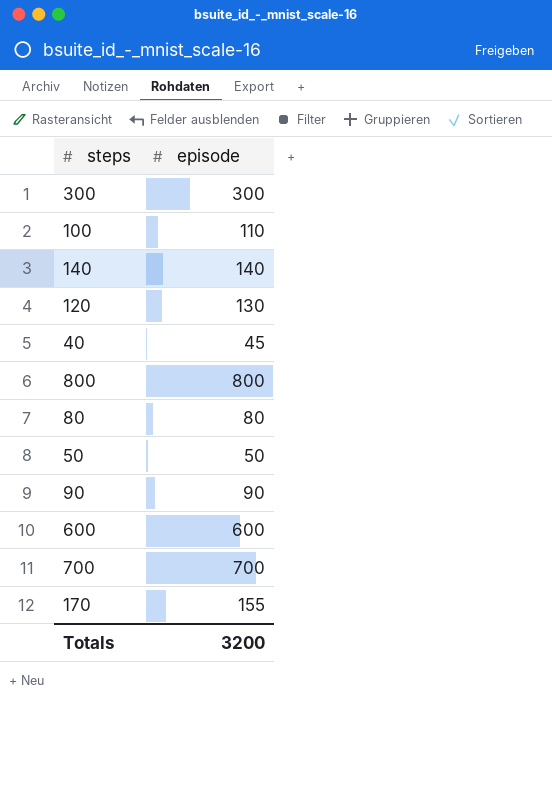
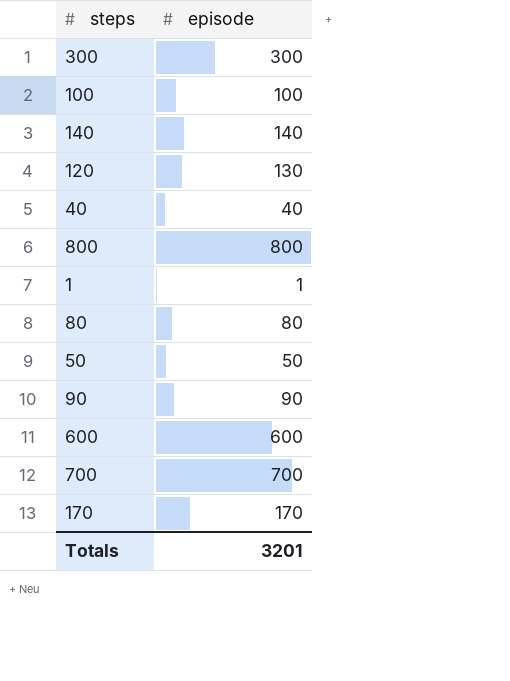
100 | episode: 110 -> 100
40 | episode: 45 -> 40
row 1: none -> 1
170 | episode: 155 -> 170
Totals | episode: 3200 -> 3201

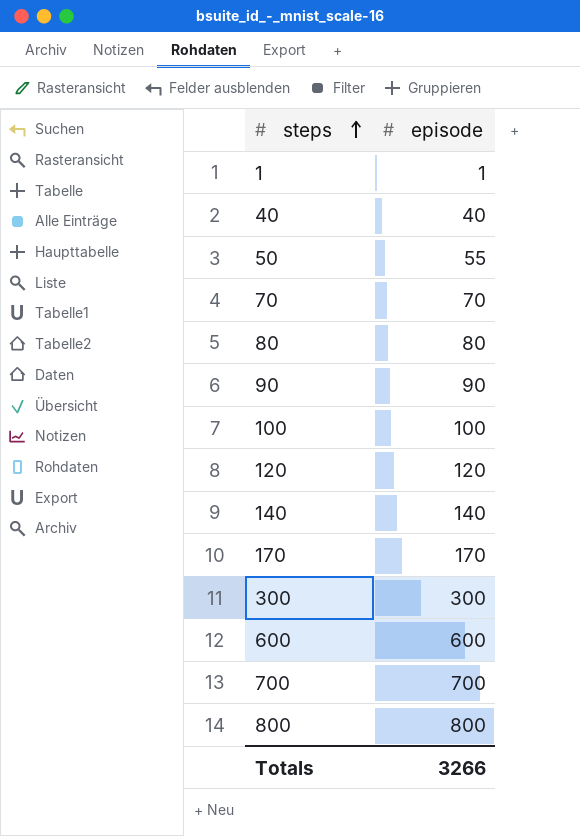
row order: none -> steps ascending
50 | episode: 50 -> 55
row 70: none -> 70
120 | episode: 130 -> 120
Totals | episode: 3201 -> 3266

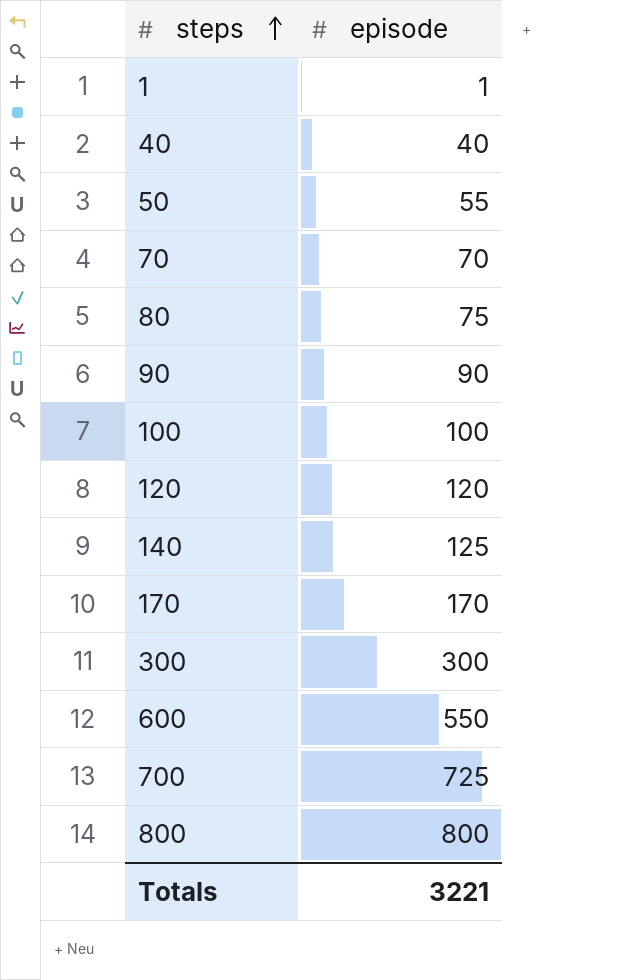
80 | episode: 80 -> 75
140 | episode: 140 -> 125
600 | episode: 600 -> 550
700 | episode: 700 -> 725
Totals | episode: 3266 -> 3221

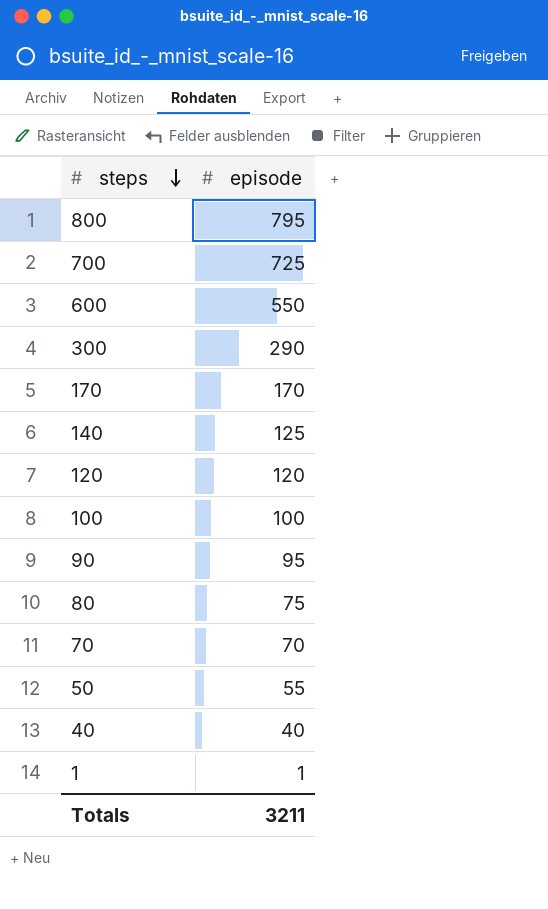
row order: steps ascending -> steps descending
800 | episode: 800 -> 795
300 | episode: 300 -> 290
90 | episode: 90 -> 95
Totals | episode: 3221 -> 3211

